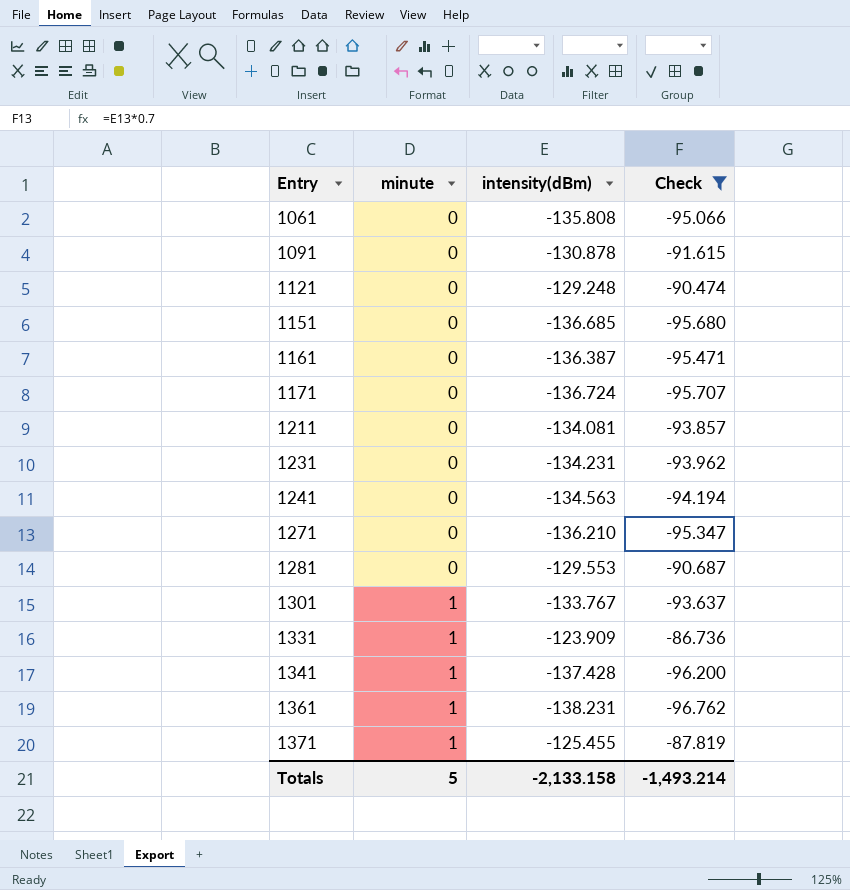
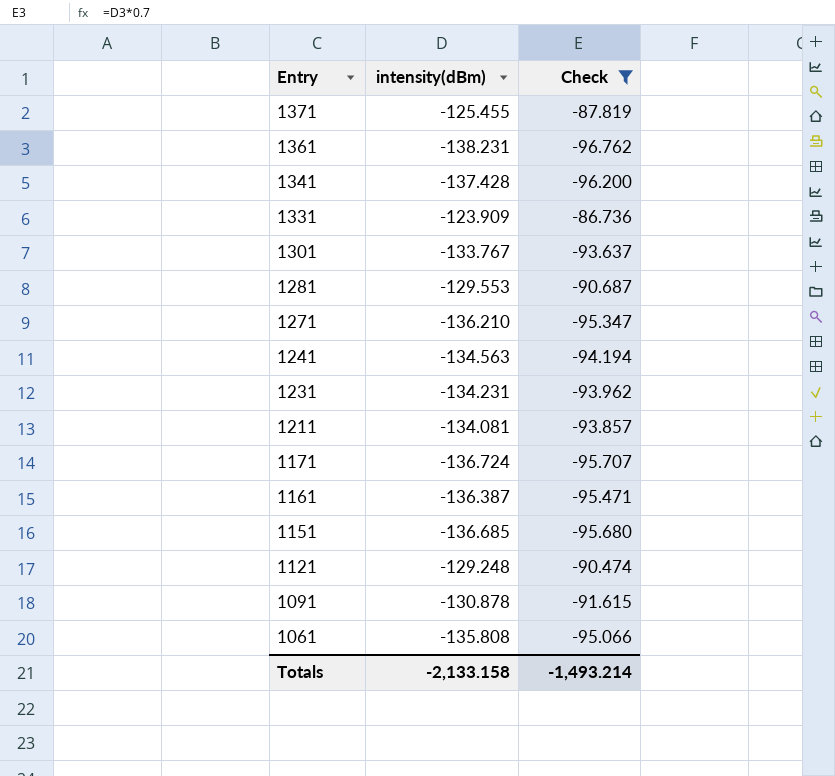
row order: Entry ascending -> Entry descending
column minute | position: 2 -> none

